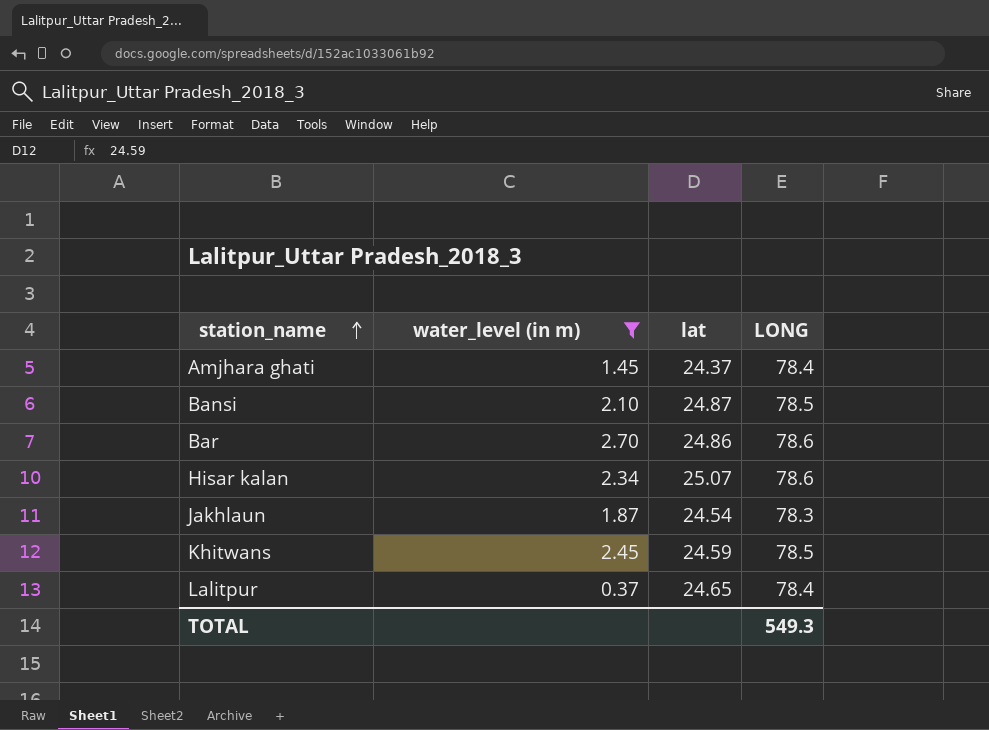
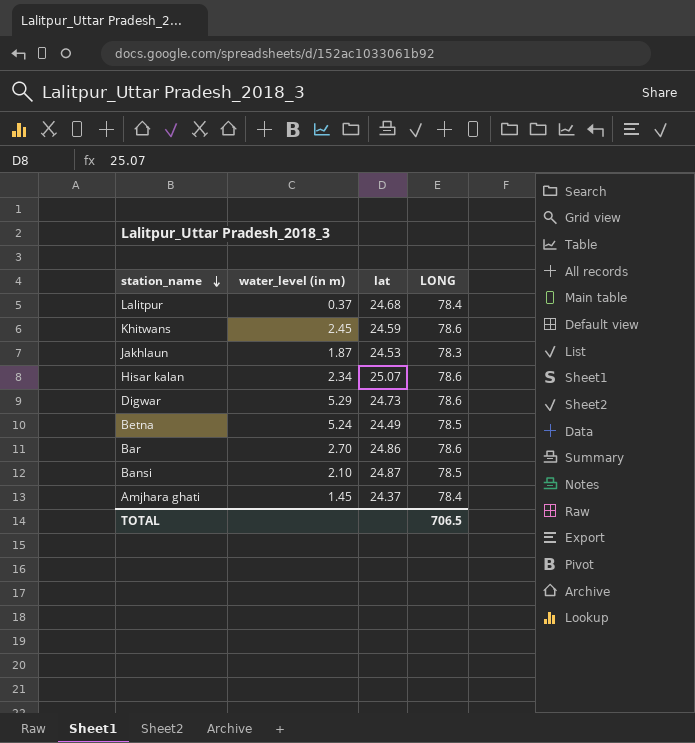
filter: water_level (in m) <= 2.70 -> none
row order: station_name ascending -> station_name descending
Lalitpur | lat: 24.65 -> 24.68
Khitwans | LONG: 78.5 -> 78.6
Jakhlaun | lat: 24.54 -> 24.53
TOTAL | LONG: 549.3 -> 706.5

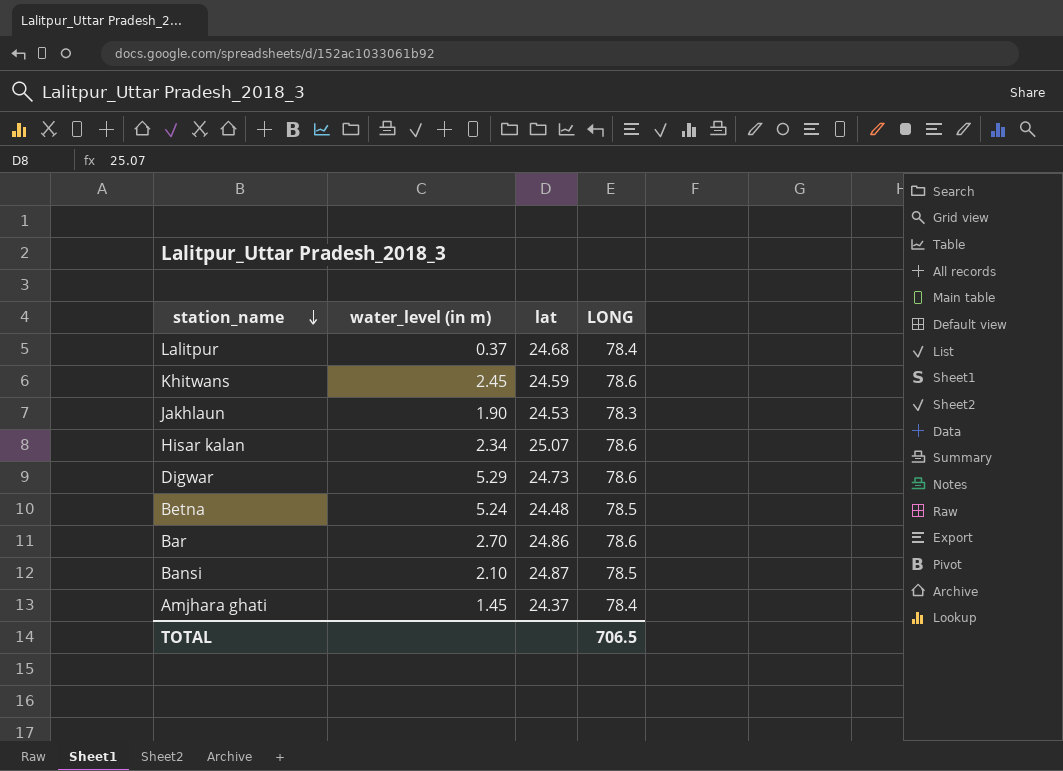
Jakhlaun | water_level (in m): 1.87 -> 1.90
Betna | lat: 24.49 -> 24.48

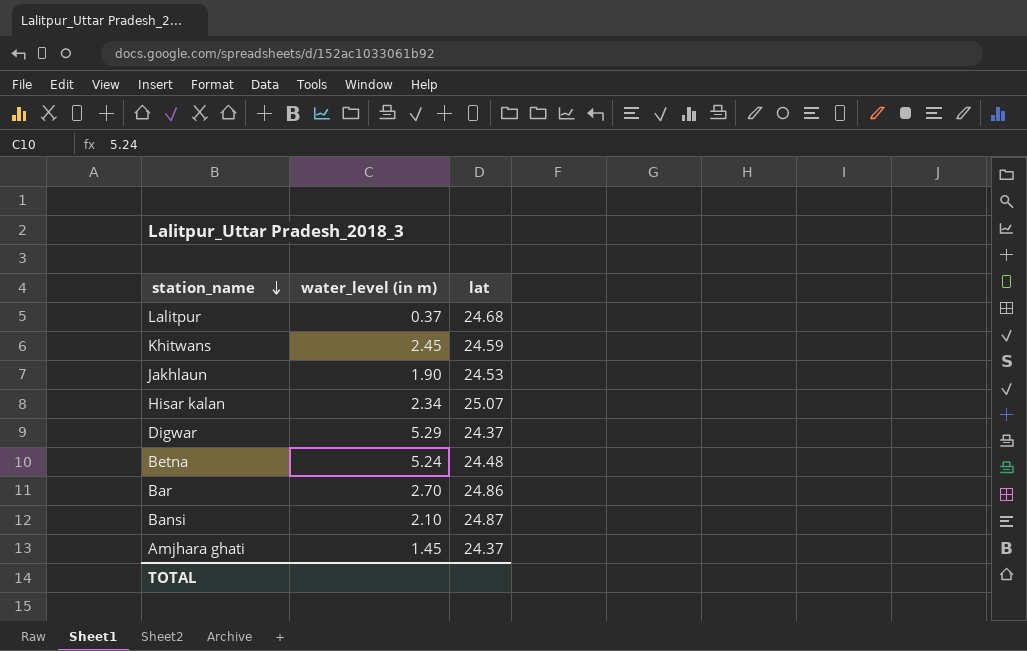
column LONG | position: 4 -> none
Digwar | lat: 24.73 -> 24.37

